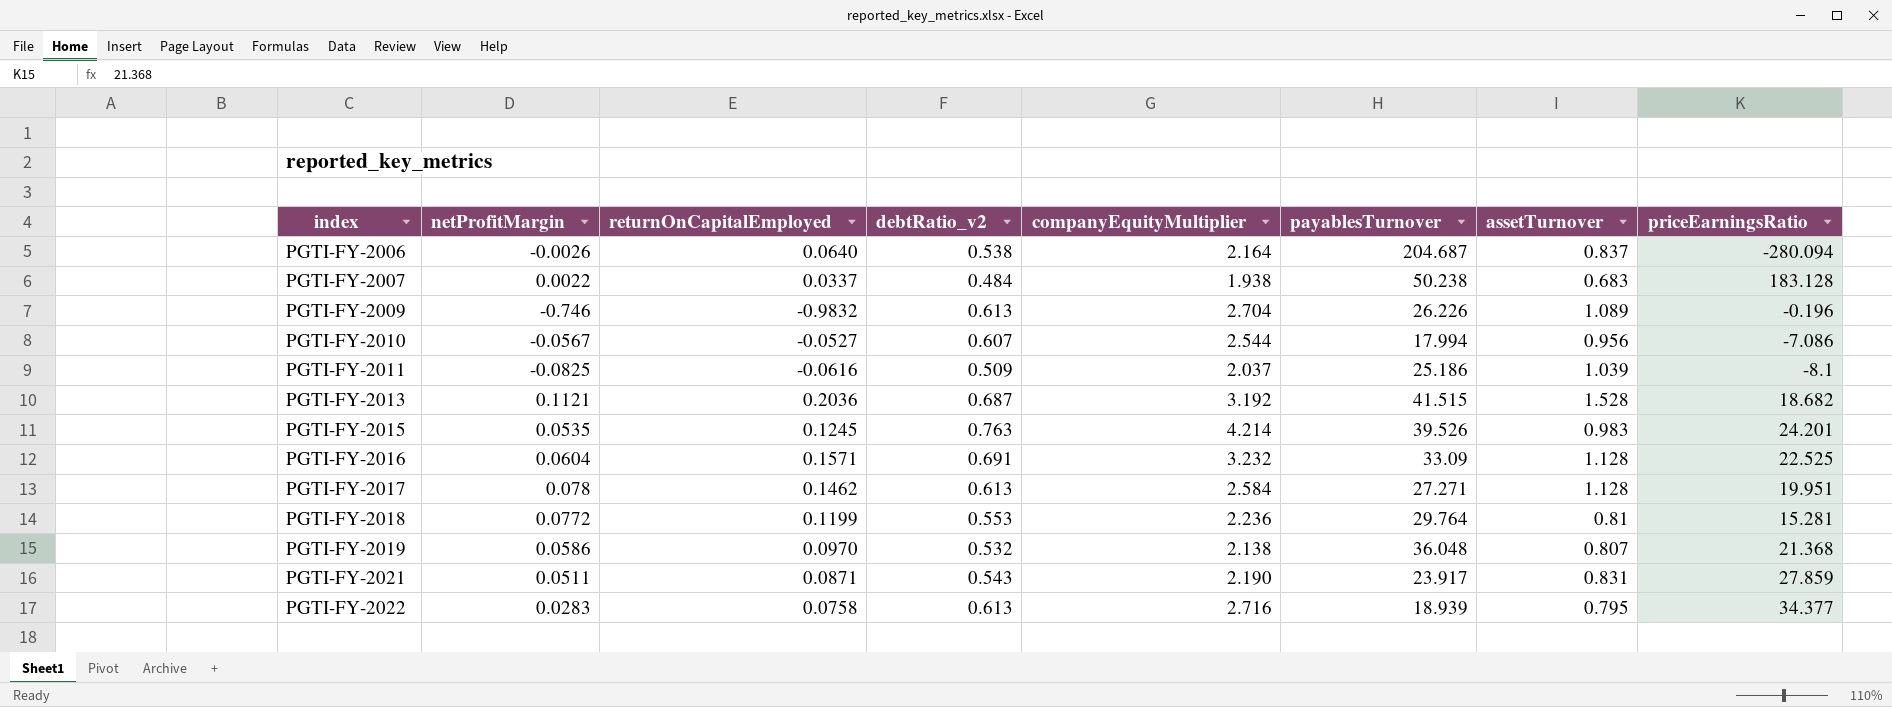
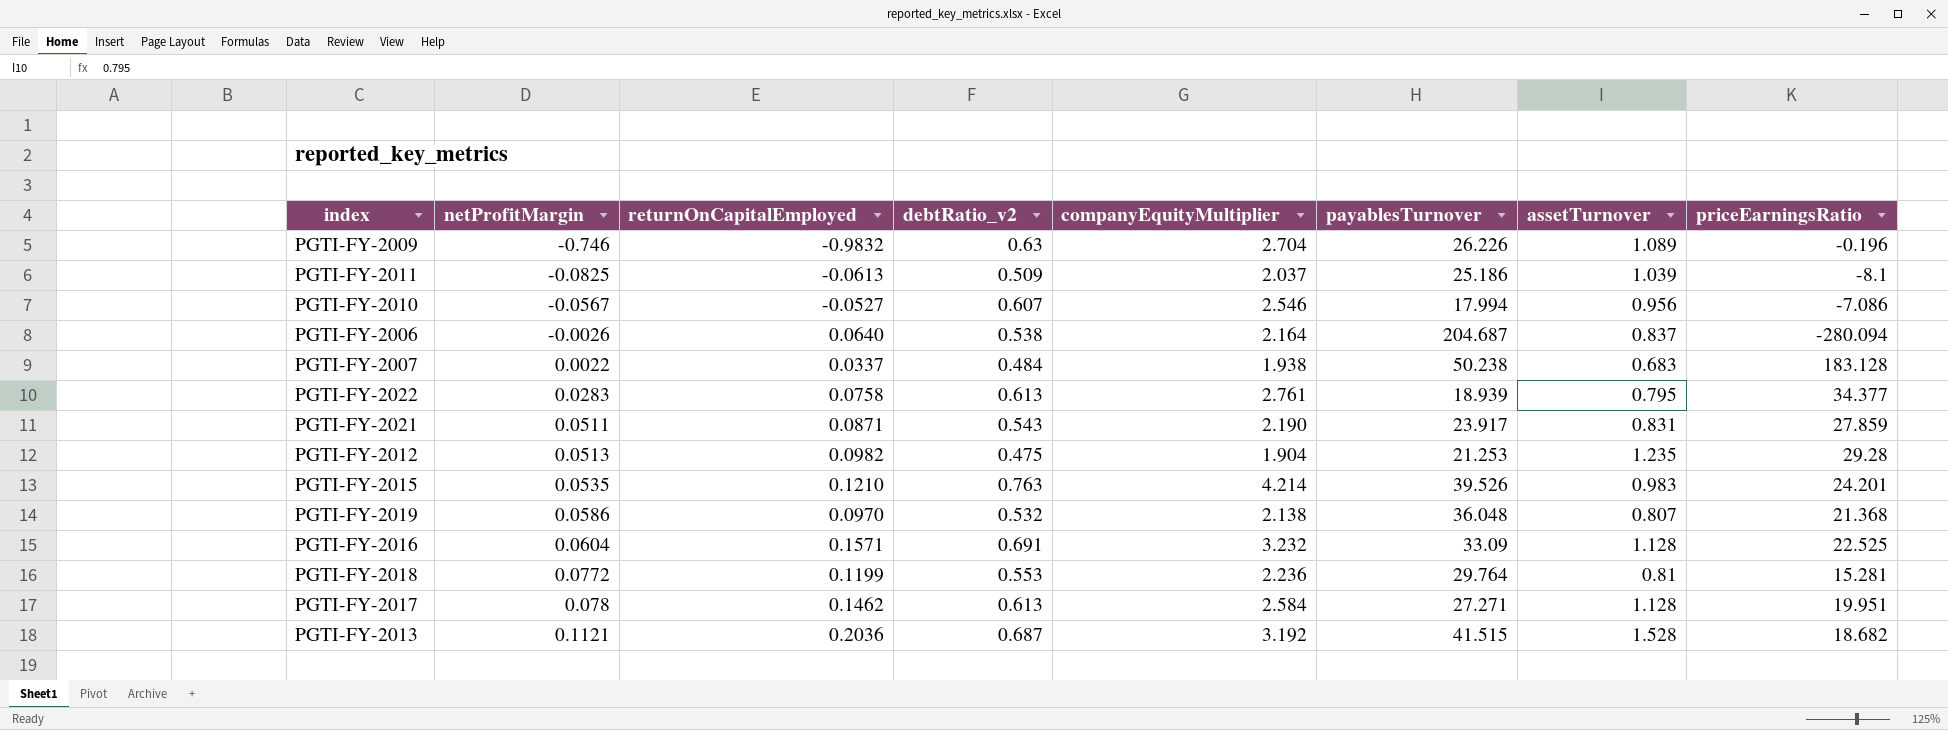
row order: index ascending -> netProfitMargin ascending
PGTI-FY-2009 | debtRatio_v2: 0.613 -> 0.63
PGTI-FY-2011 | returnOnCapitalEmployed: -0.0616 -> -0.0613
PGTI-FY-2010 | companyEquityMultiplier: 2.544 -> 2.546
PGTI-FY-2022 | companyEquityMultiplier: 2.716 -> 2.761
row PGTI-FY-2012: none -> 0.0513 | 0.0982 | 0.475 | 1.904 | 21.253 | 1.235 | 29.28
PGTI-FY-2015 | returnOnCapitalEmployed: 0.1245 -> 0.1210

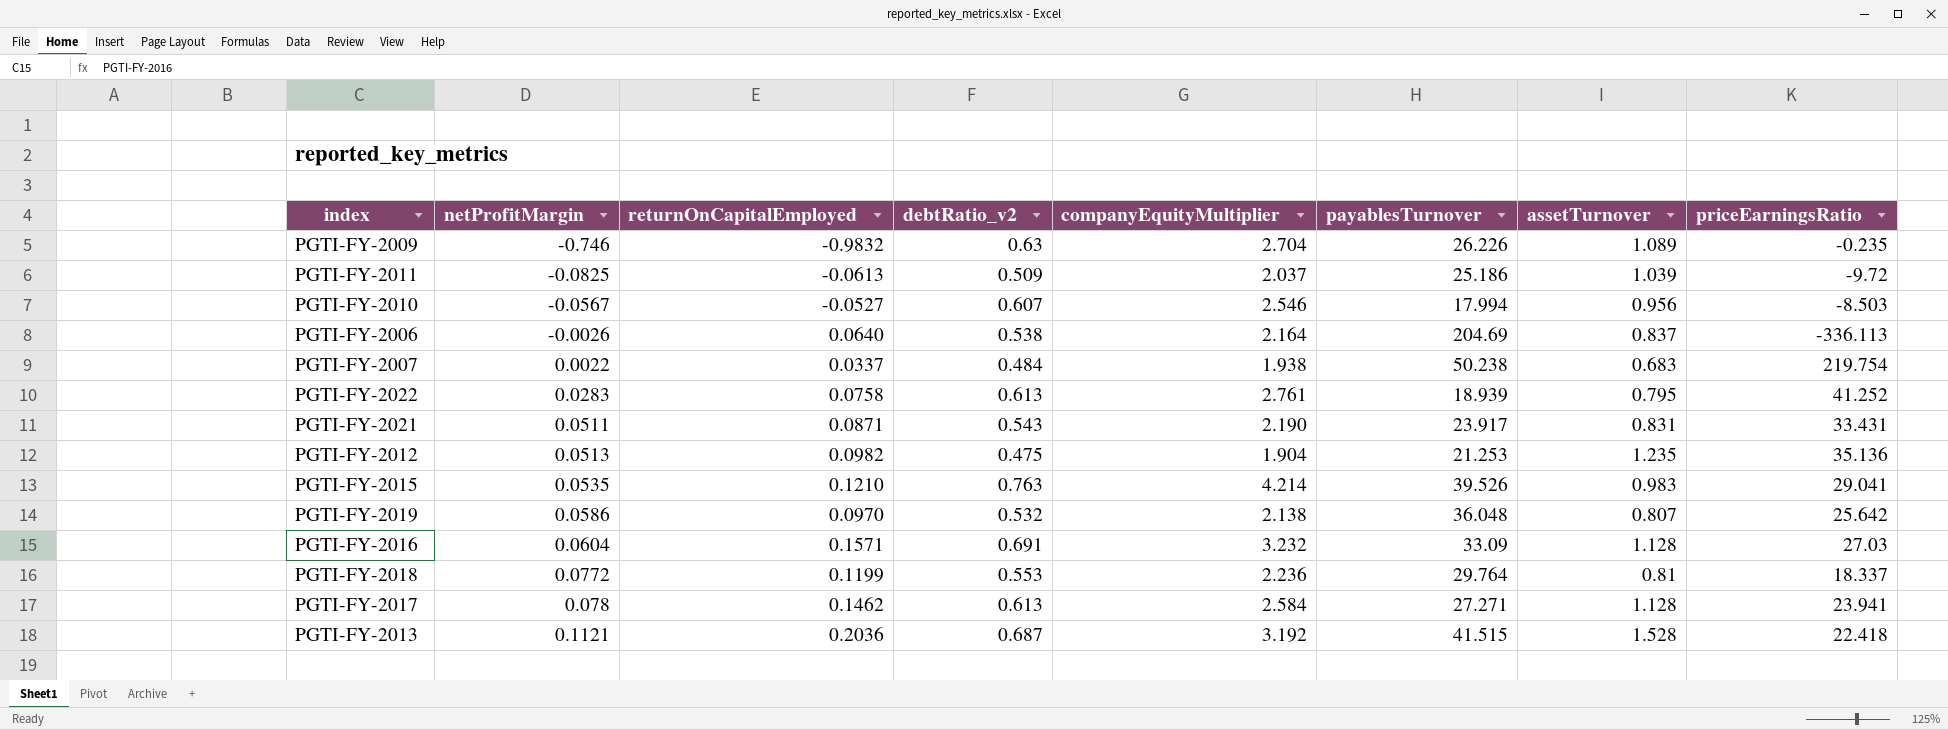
PGTI-FY-2009 | priceEarningsRatio: -0.196 -> -0.235
PGTI-FY-2011 | priceEarningsRatio: -8.1 -> -9.72
PGTI-FY-2010 | priceEarningsRatio: -7.086 -> -8.503
PGTI-FY-2006 | payablesTurnover: 204.687 -> 204.69
PGTI-FY-2006 | priceEarningsRatio: -280.094 -> -336.113
PGTI-FY-2007 | priceEarningsRatio: 183.128 -> 219.754
PGTI-FY-2022 | priceEarningsRatio: 34.377 -> 41.252
PGTI-FY-2021 | priceEarningsRatio: 27.859 -> 33.431
PGTI-FY-2012 | priceEarningsRatio: 29.28 -> 35.136
PGTI-FY-2015 | priceEarningsRatio: 24.201 -> 29.041
PGTI-FY-2019 | priceEarningsRatio: 21.368 -> 25.642
PGTI-FY-2016 | priceEarningsRatio: 22.525 -> 27.03
PGTI-FY-2018 | priceEarningsRatio: 15.281 -> 18.337
PGTI-FY-2017 | priceEarningsRatio: 19.951 -> 23.941
PGTI-FY-2013 | priceEarningsRatio: 18.682 -> 22.418

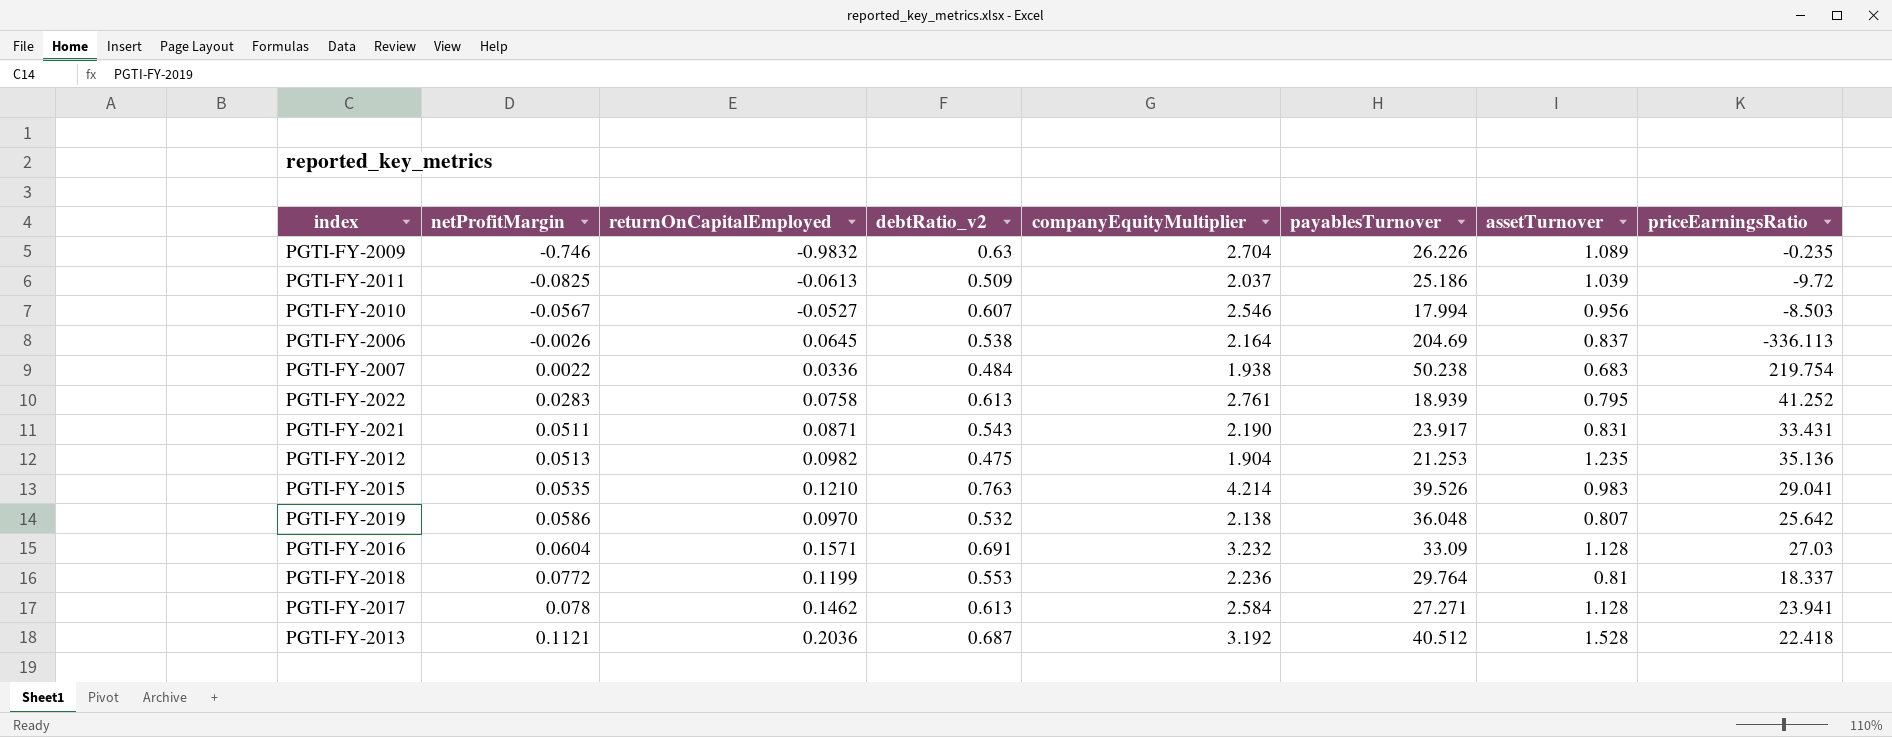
PGTI-FY-2006 | returnOnCapitalEmployed: 0.0640 -> 0.0645
PGTI-FY-2007 | returnOnCapitalEmployed: 0.0337 -> 0.0336
PGTI-FY-2013 | payablesTurnover: 41.515 -> 40.512

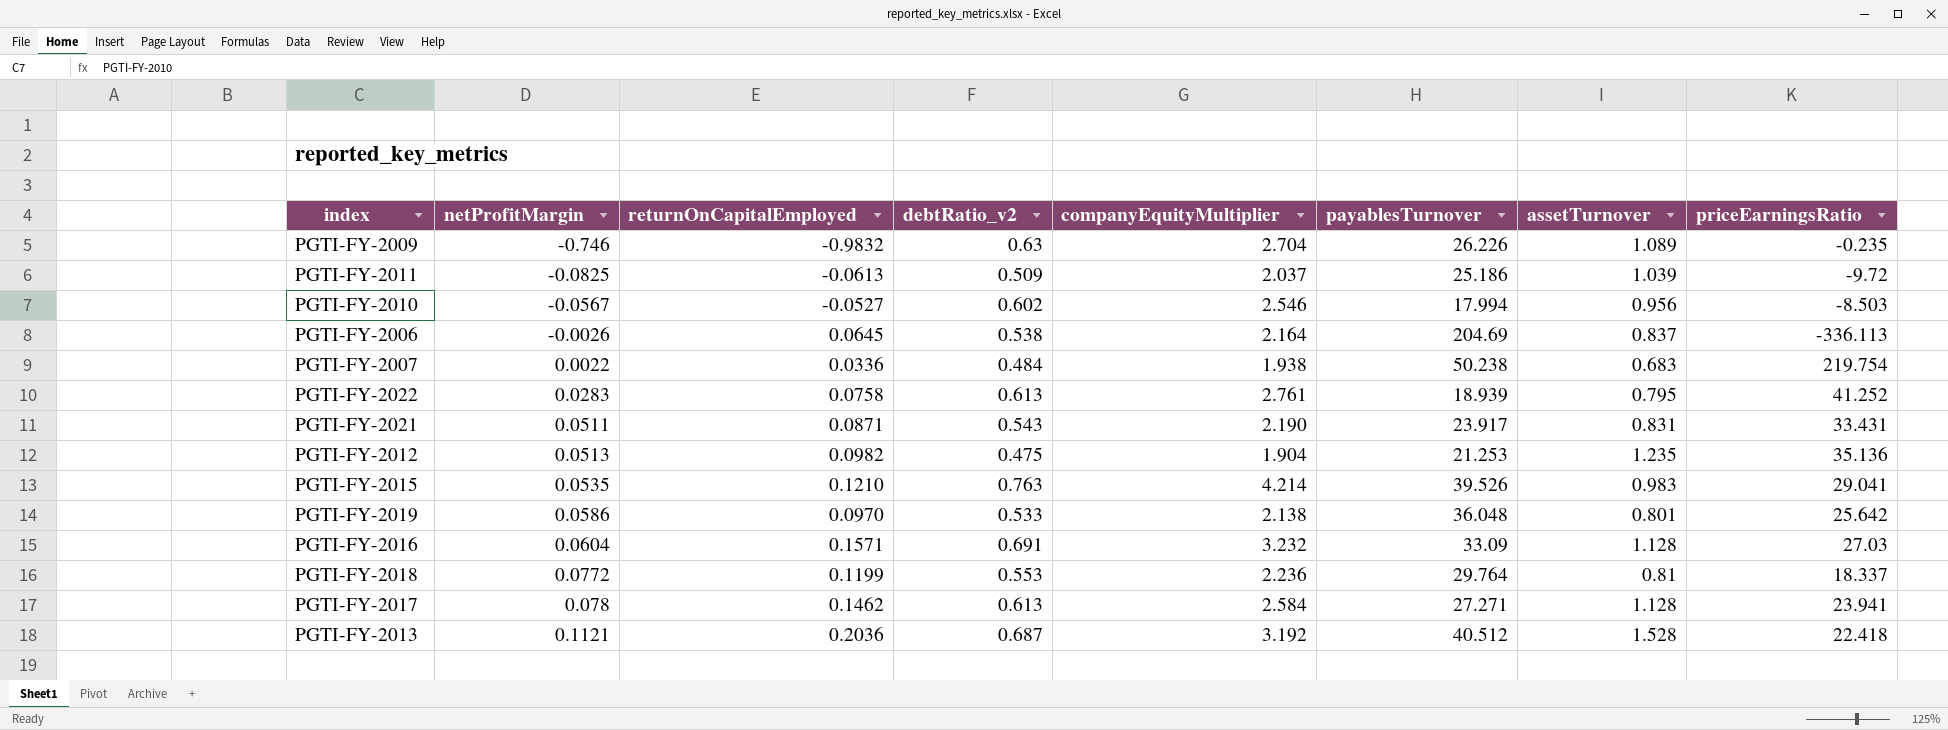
PGTI-FY-2010 | debtRatio_v2: 0.607 -> 0.602
PGTI-FY-2019 | debtRatio_v2: 0.532 -> 0.533
PGTI-FY-2019 | assetTurnover: 0.807 -> 0.801

